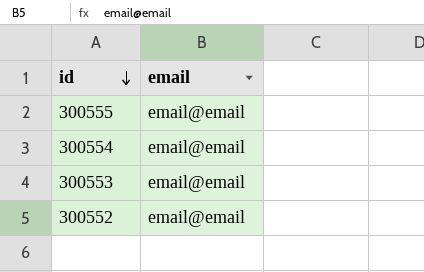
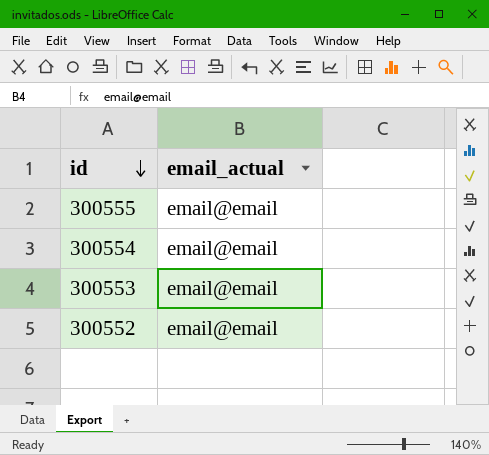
column name: email -> email_actual

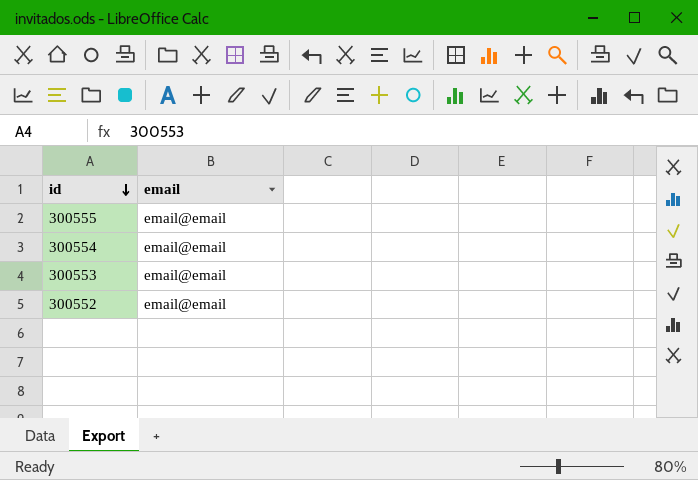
column name: email_actual -> email

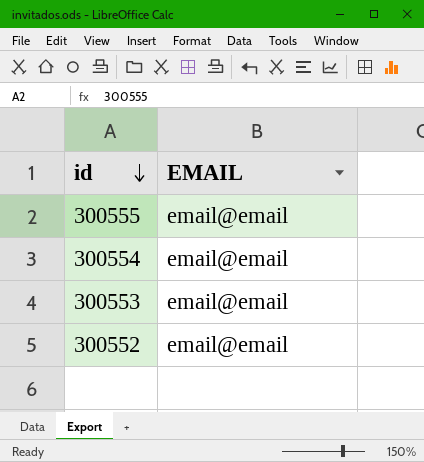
column name: email -> EMAIL

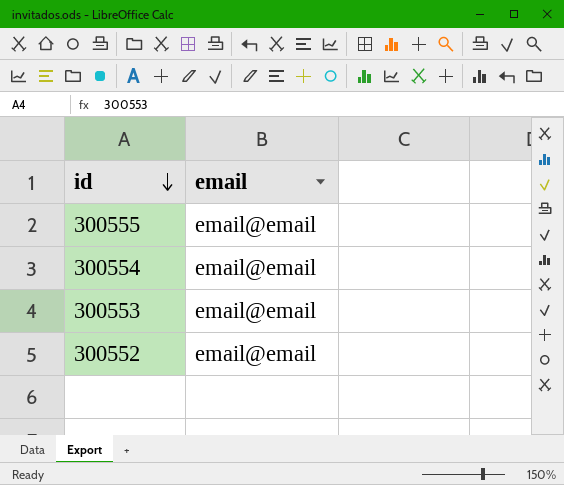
column name: EMAIL -> email

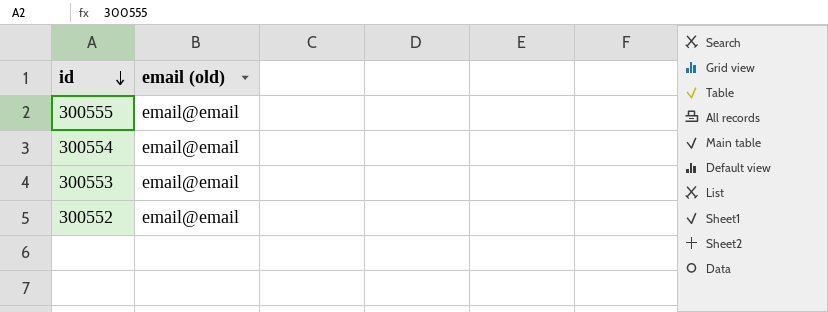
column name: email -> email (old)

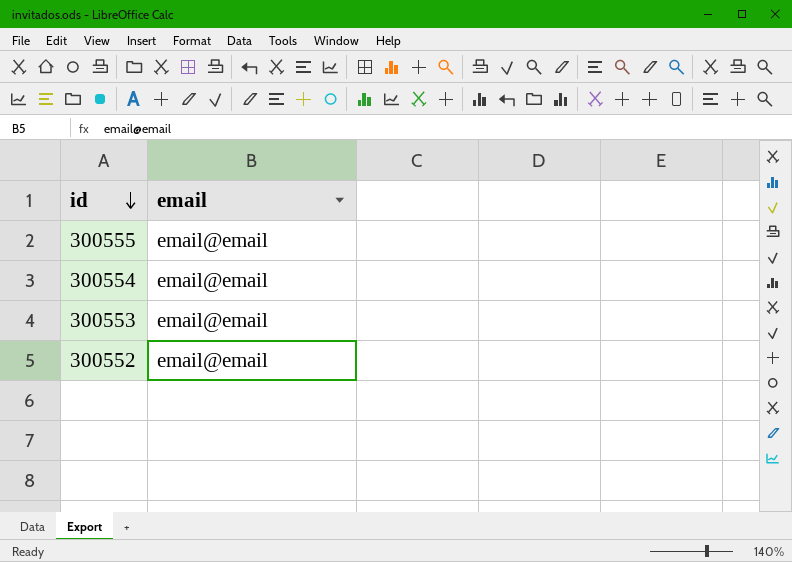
column name: email (old) -> email

